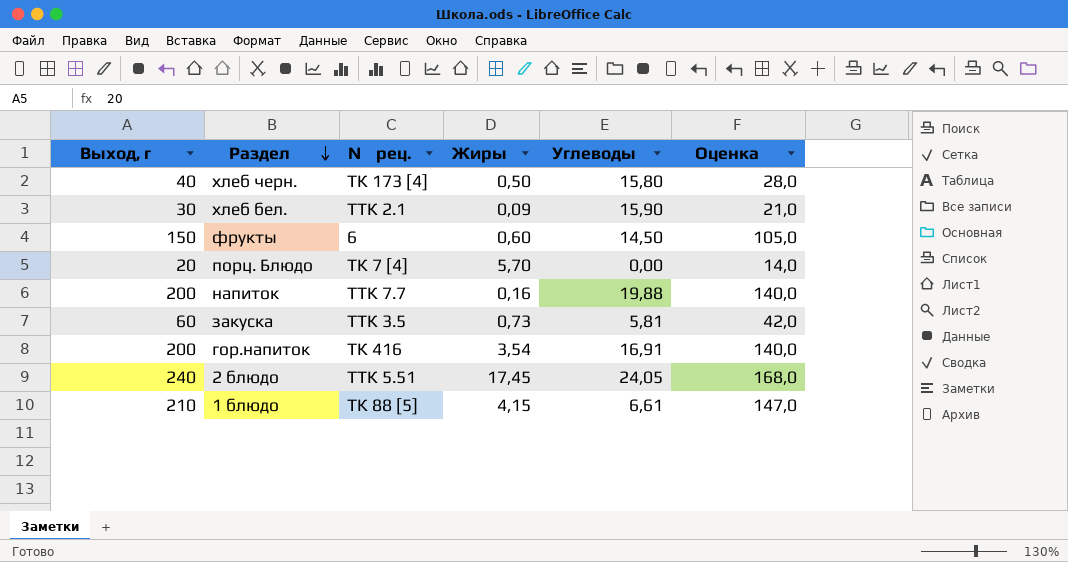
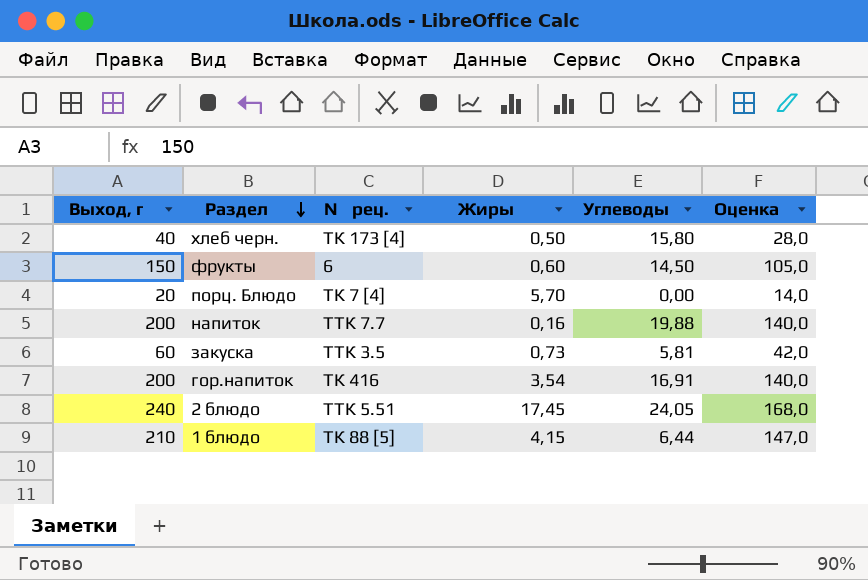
row хлеб бел.: 30 | ТТК 2.1 | 0,09 | 15,90 | 21,0 -> none
1 блюдо | Углеводы: 6,61 -> 6,44

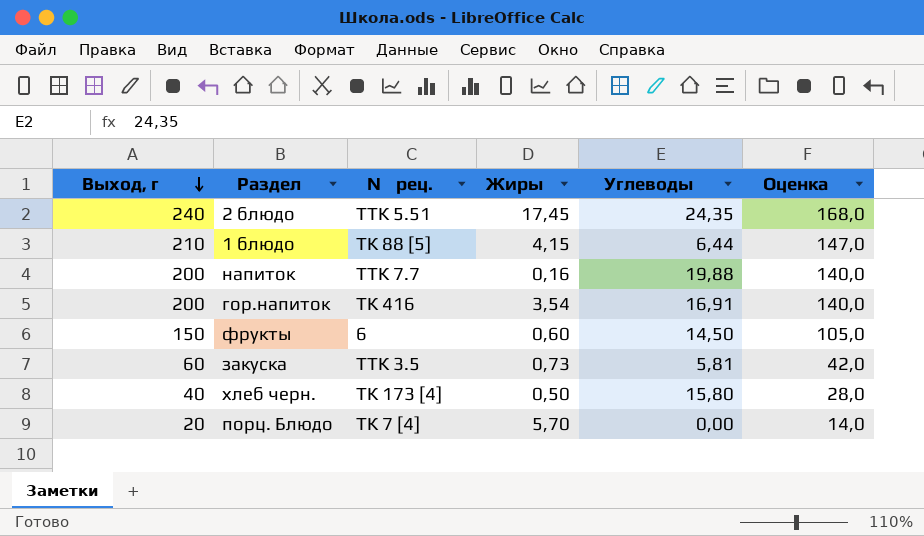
row order: Раздел descending -> Выход, г descending
2 блюдо | Углеводы: 24,05 -> 24,35

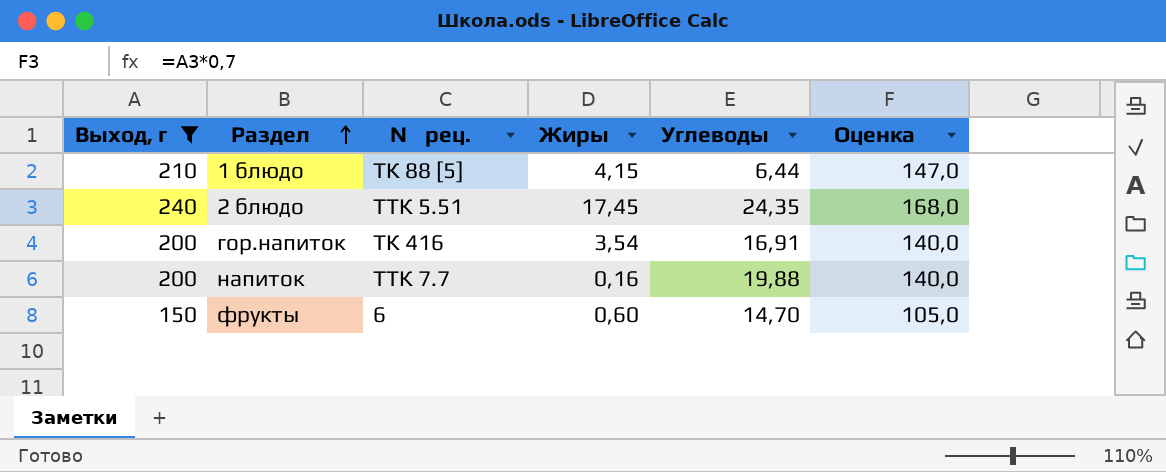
filter: none -> Выход, г >= 150
row order: Выход, г descending -> Раздел ascending
фрукты | Углеводы: 14,50 -> 14,70

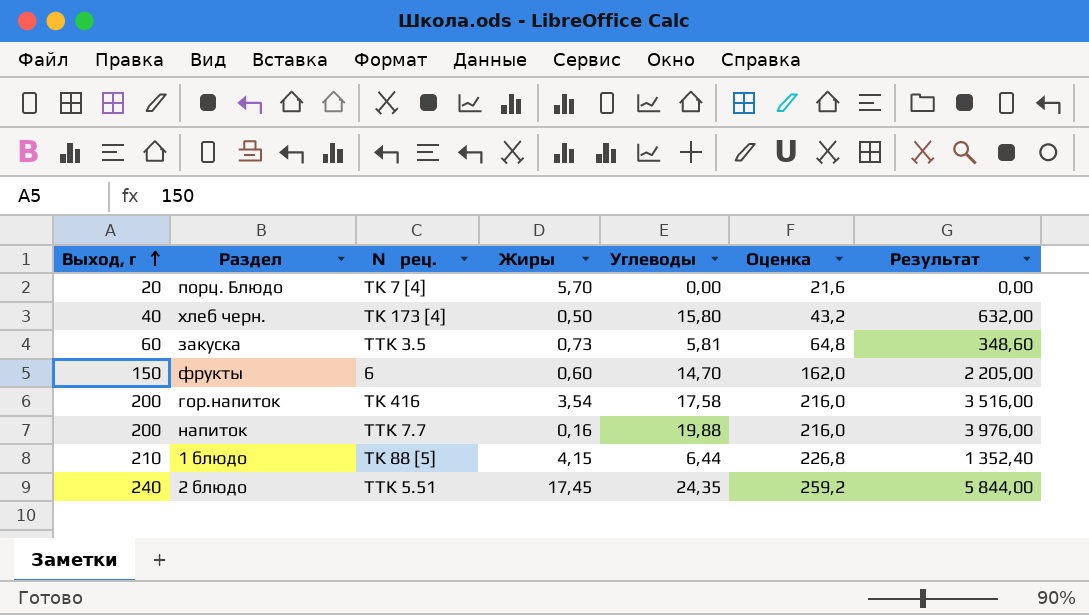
filter: Выход, г >= 150 -> none
row order: Раздел ascending -> Выход, г ascending
column Оценка | formula: [Выход, г] * 0,7 -> [Выход, г] * 1,08
column Результат | formula: none -> [Выход, г] * [Углеводы]
гор.напиток | Углеводы: 16,91 -> 17,58

